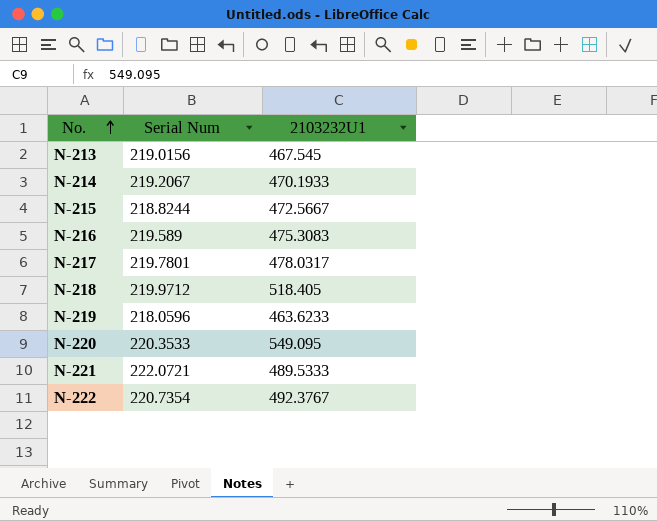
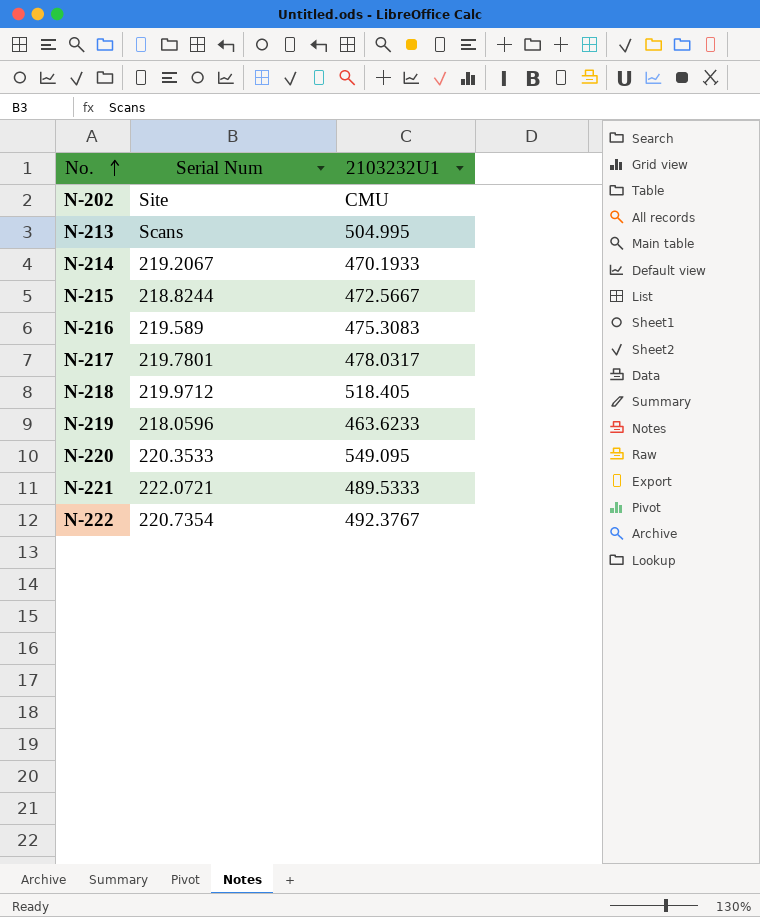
row N-202: none -> Site | CMU
N-213 | Serial Num: 219.0156 -> Scans
N-213 | 2103232U1: 467.545 -> 504.995

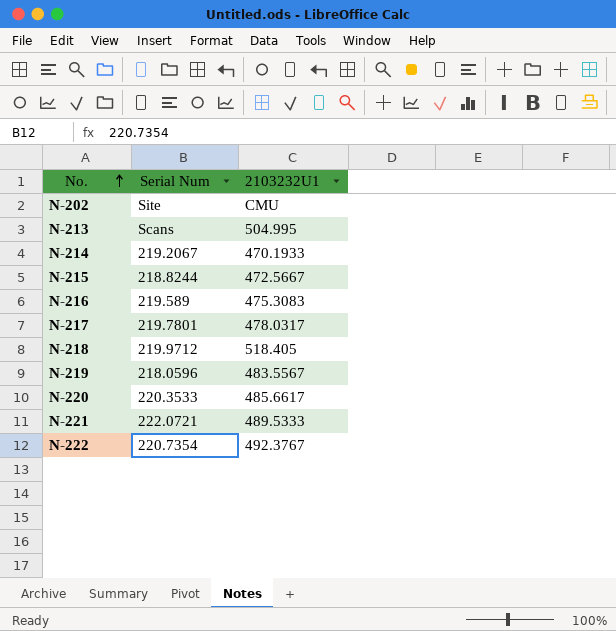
N-219 | 2103232U1: 463.6233 -> 483.5567
N-220 | 2103232U1: 549.095 -> 485.6617

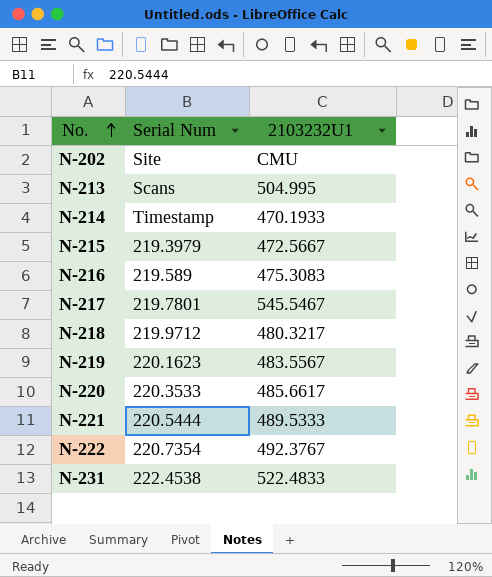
N-214 | Serial Num: 219.2067 -> Timestamp
N-215 | Serial Num: 218.8244 -> 219.3979
N-217 | 2103232U1: 478.0317 -> 545.5467
N-218 | 2103232U1: 518.405 -> 480.3217
N-219 | Serial Num: 218.0596 -> 220.1623
N-221 | Serial Num: 222.0721 -> 220.5444
row N-231: none -> 222.4538 | 522.4833

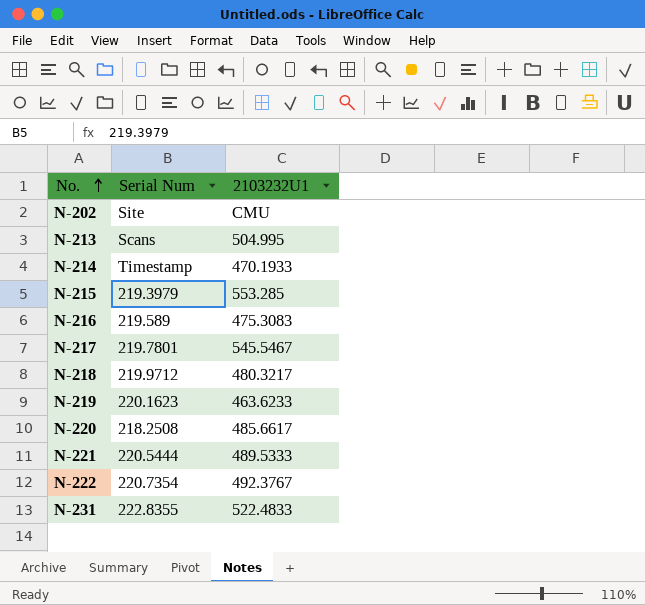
N-215 | 2103232U1: 472.5667 -> 553.285
N-219 | 2103232U1: 483.5567 -> 463.6233
N-220 | Serial Num: 220.3533 -> 218.2508
N-231 | Serial Num: 222.4538 -> 222.8355

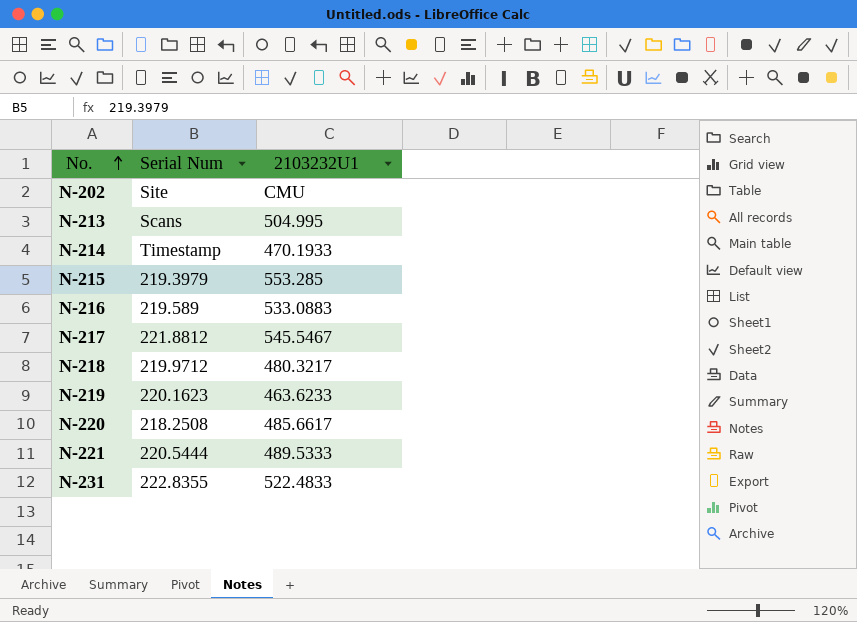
row N-222: 220.7354 | 492.3767 -> none
N-216 | 2103232U1: 475.3083 -> 533.0883
N-217 | Serial Num: 219.7801 -> 221.8812

